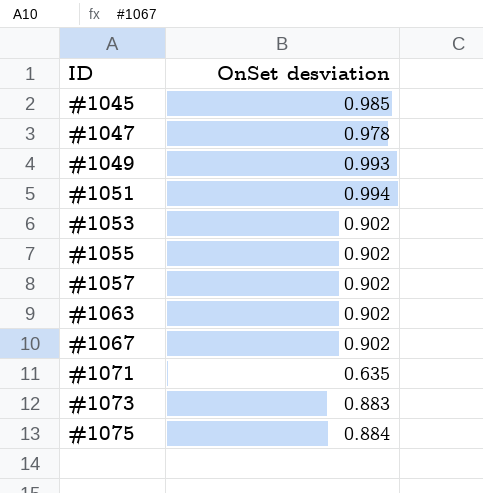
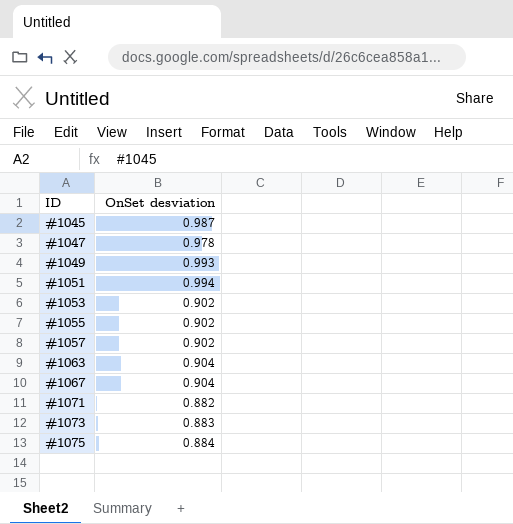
#1045 | OnSet desviation: 0.985 -> 0.987
#1063 | OnSet desviation: 0.902 -> 0.904
#1067 | OnSet desviation: 0.902 -> 0.904
#1071 | OnSet desviation: 0.635 -> 0.882

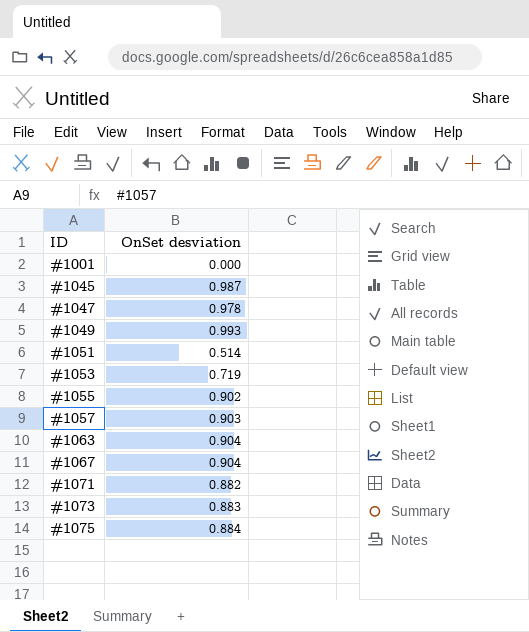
row #1001: none -> 0.000
#1051 | OnSet desviation: 0.994 -> 0.514
#1053 | OnSet desviation: 0.902 -> 0.719
#1057 | OnSet desviation: 0.902 -> 0.903

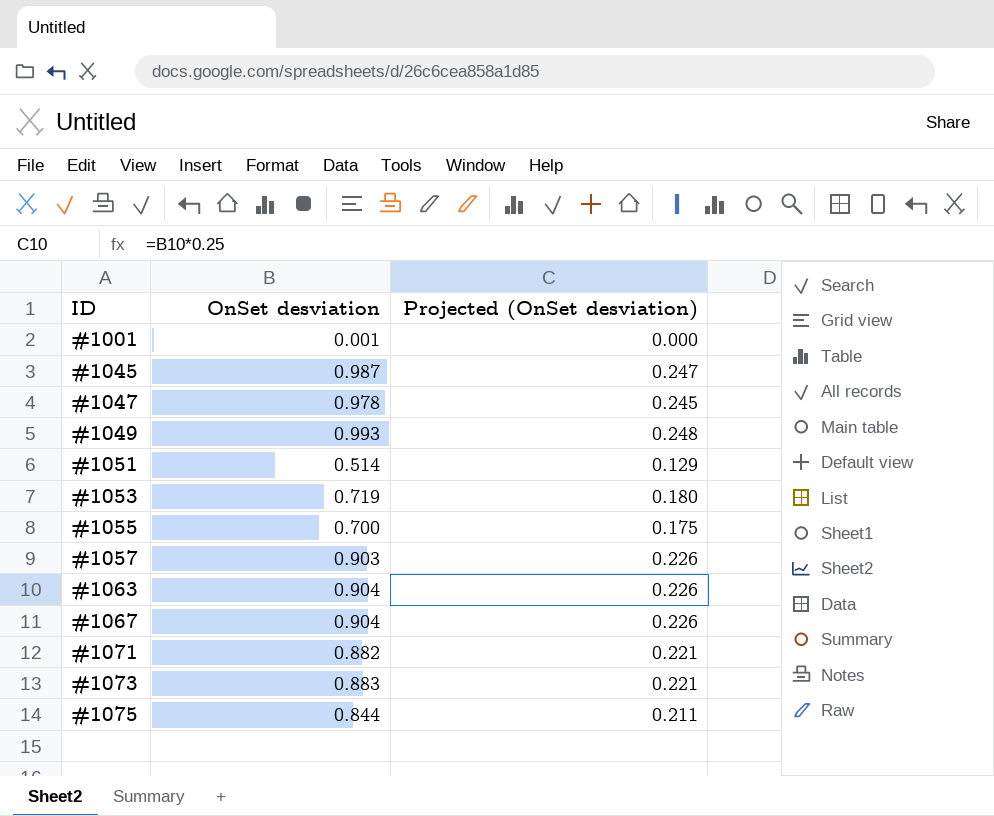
column Projected (OnSet desviation) | formula: none -> [OnSet desviation] * 0.25
#1001 | OnSet desviation: 0.000 -> 0.001
#1055 | OnSet desviation: 0.902 -> 0.700
#1075 | OnSet desviation: 0.884 -> 0.844

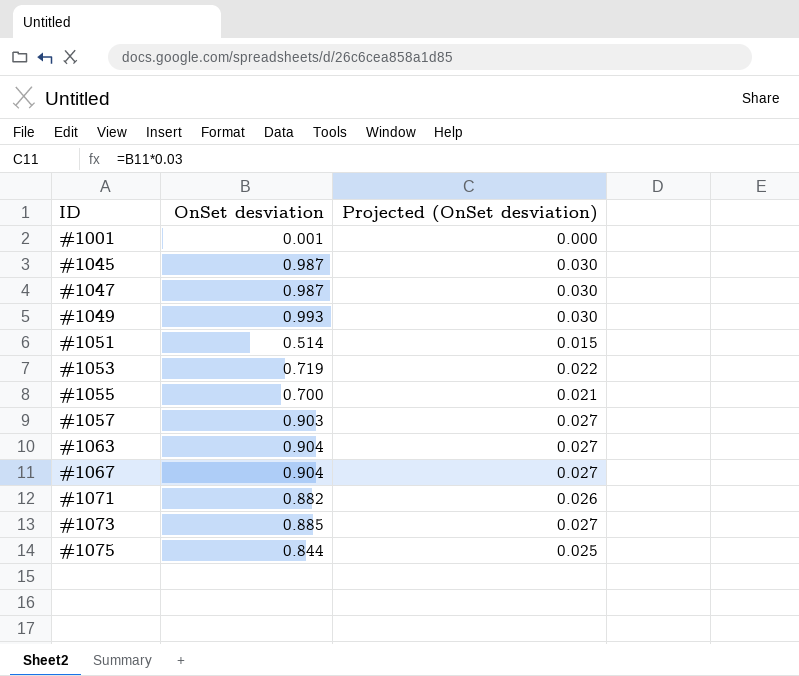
column Projected (OnSet desviation) | formula: [OnSet desviation] * 0.25 -> [OnSet desviation] * 0.03
#1047 | OnSet desviation: 0.978 -> 0.987
#1073 | OnSet desviation: 0.883 -> 0.885

